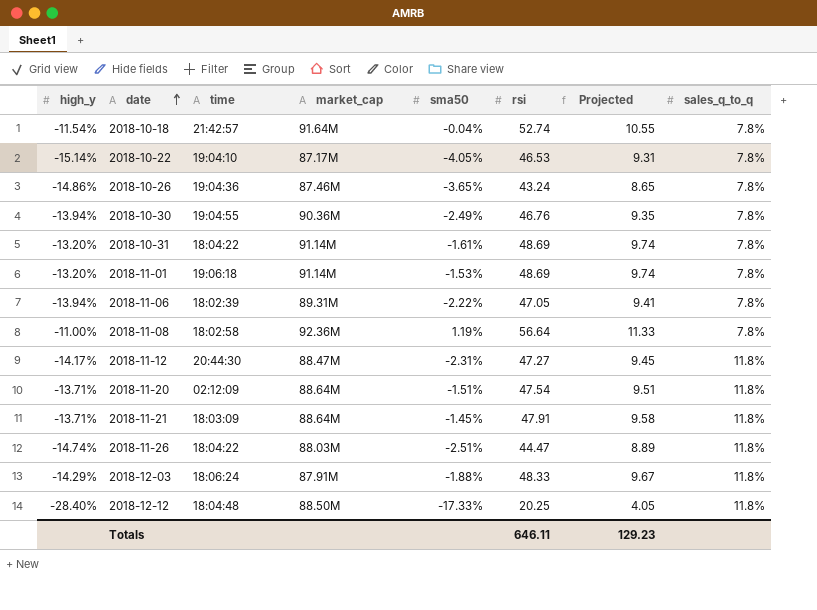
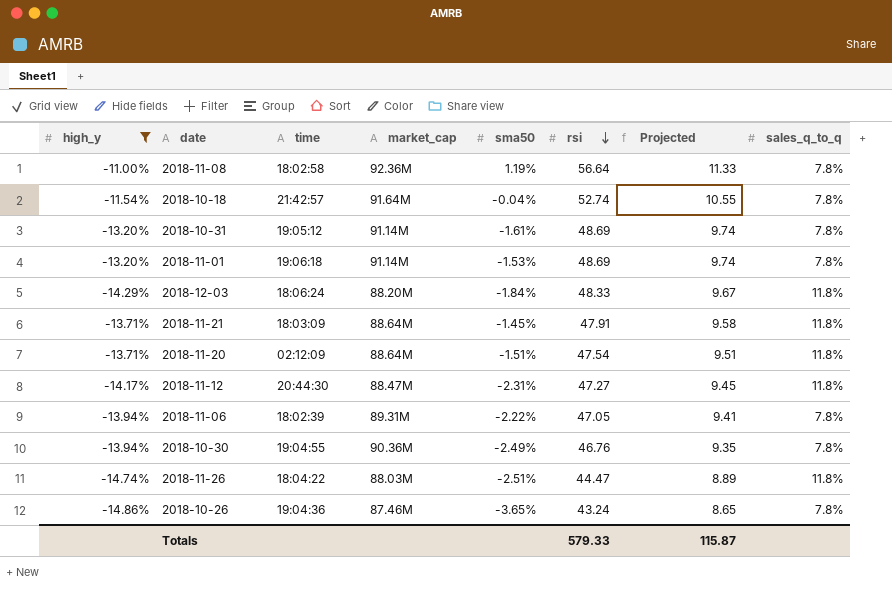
filter: none -> high_y >= -14.86%
row order: date ascending -> rsi descending
2018-10-31 | time: 18:04:22 -> 19:05:12
2018-12-03 | market_cap: 87.91M -> 88.20M
2018-12-03 | sma50: -1.88% -> -1.84%
Totals | rsi: 646.11 -> 579.33
Totals | Projected: 129.23 -> 115.87

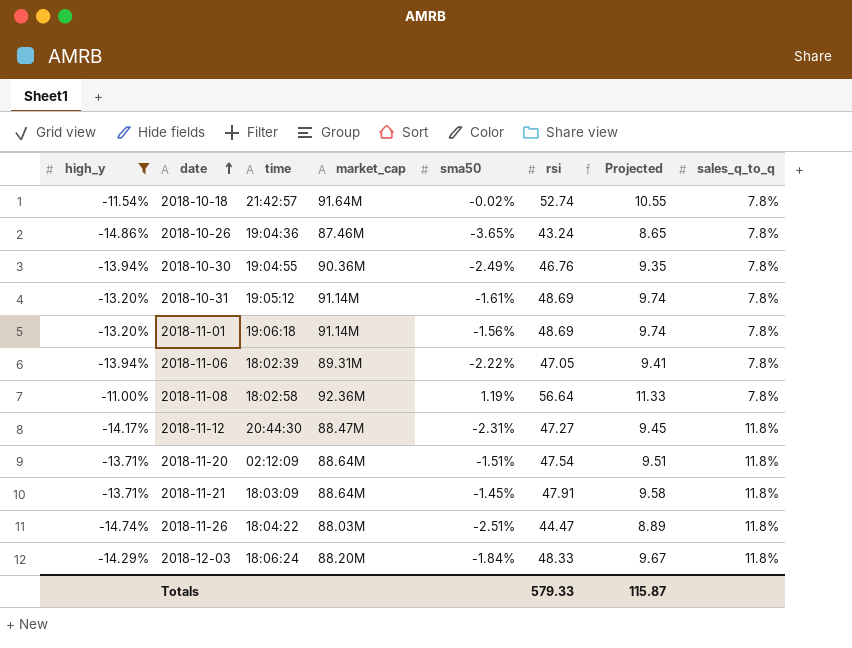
row order: rsi descending -> date ascending
2018-10-18 | sma50: -0.04% -> -0.02%
2018-11-01 | sma50: -1.53% -> -1.56%

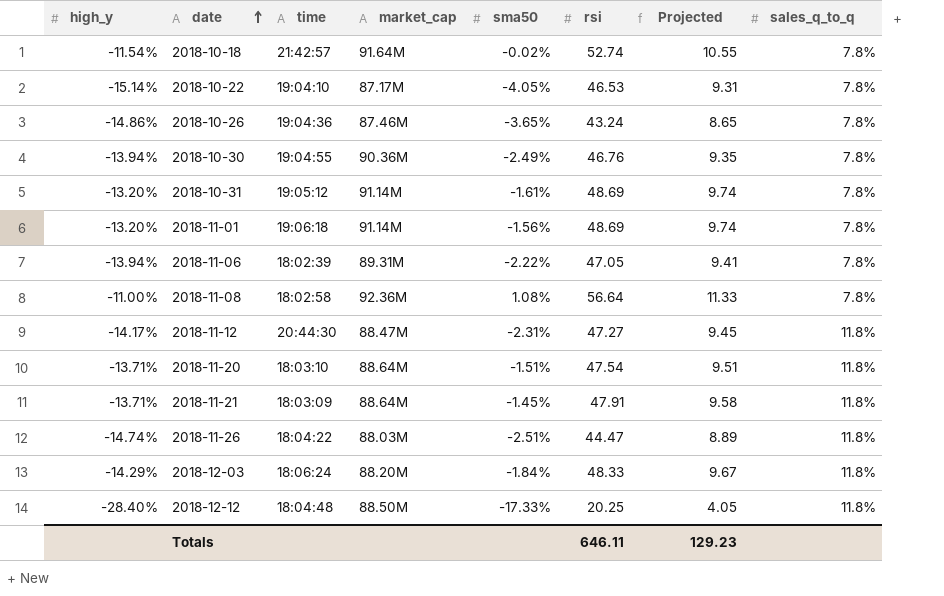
filter: high_y >= -14.86% -> none
2018-11-08 | sma50: 1.19% -> 1.08%
2018-11-20 | time: 02:12:09 -> 18:03:10
Totals | rsi: 579.33 -> 646.11
Totals | Projected: 115.87 -> 129.23

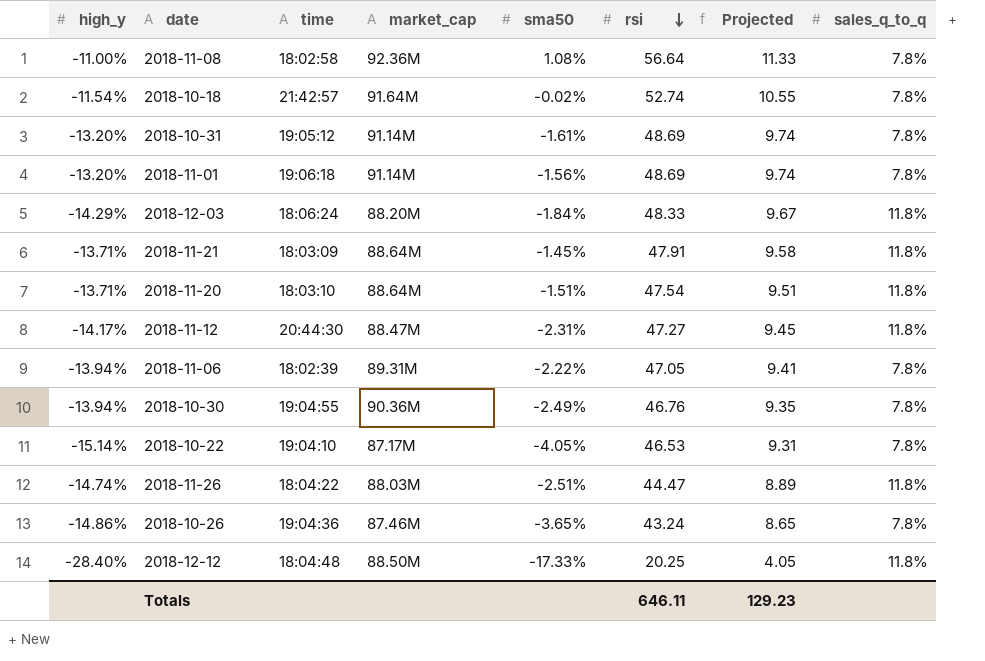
row order: date ascending -> rsi descending

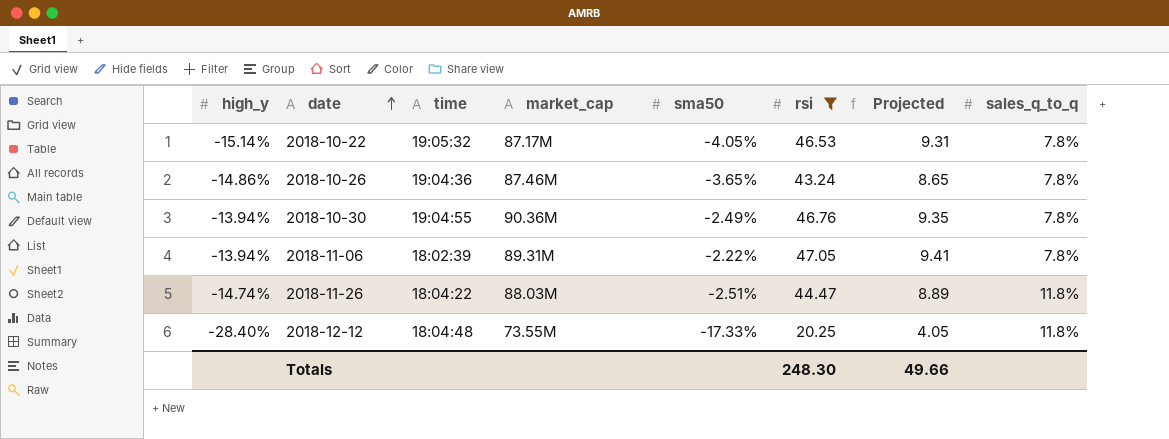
filter: none -> rsi <= 47.05
row order: rsi descending -> date ascending
2018-10-22 | time: 19:04:10 -> 19:05:32
2018-12-12 | market_cap: 88.50M -> 73.55M
Totals | rsi: 646.11 -> 248.30
Totals | Projected: 129.23 -> 49.66

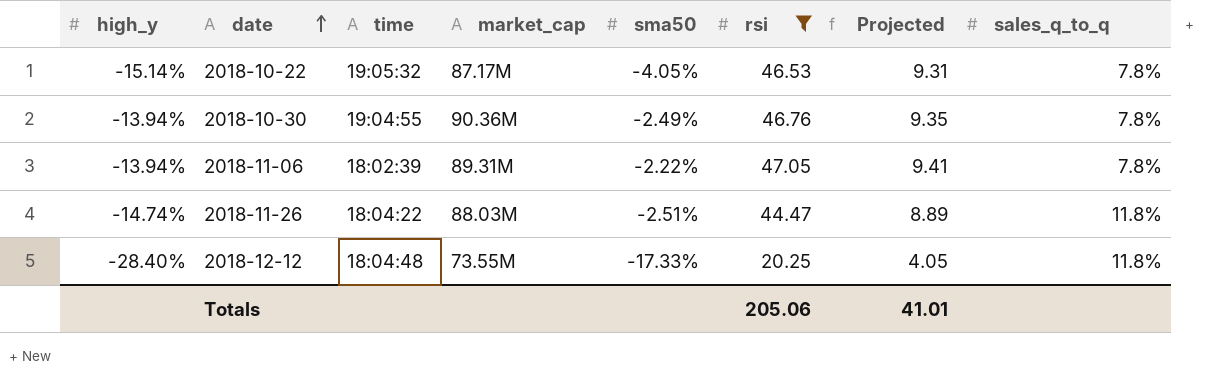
row 2018-10-26: -14.86% | 19:04:36 | 87.46M | -3.65% | 43.24 | 8.65 | 7.8% -> none
Totals | rsi: 248.30 -> 205.06
Totals | Projected: 49.66 -> 41.01

